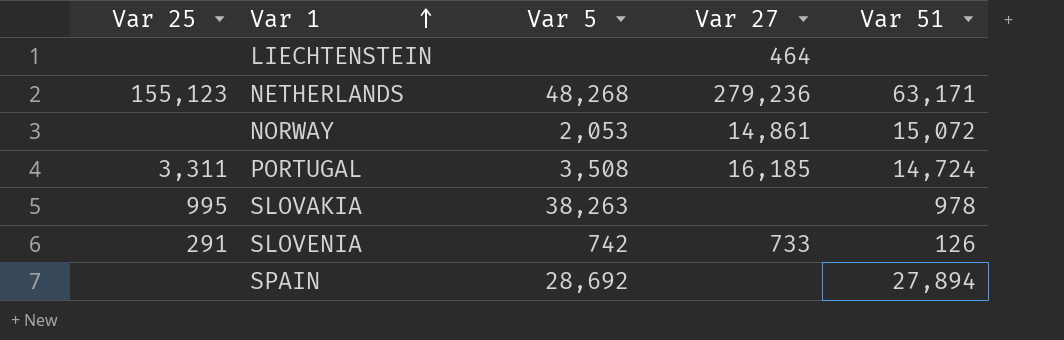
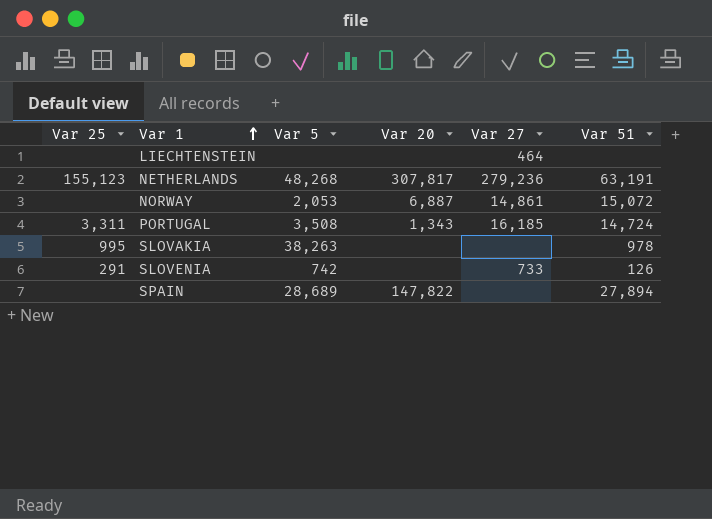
column Var 20 | position: none -> 4
NETHERLANDS | Var 51: 63,171 -> 63,191
SPAIN | Var 5: 28,692 -> 28,689

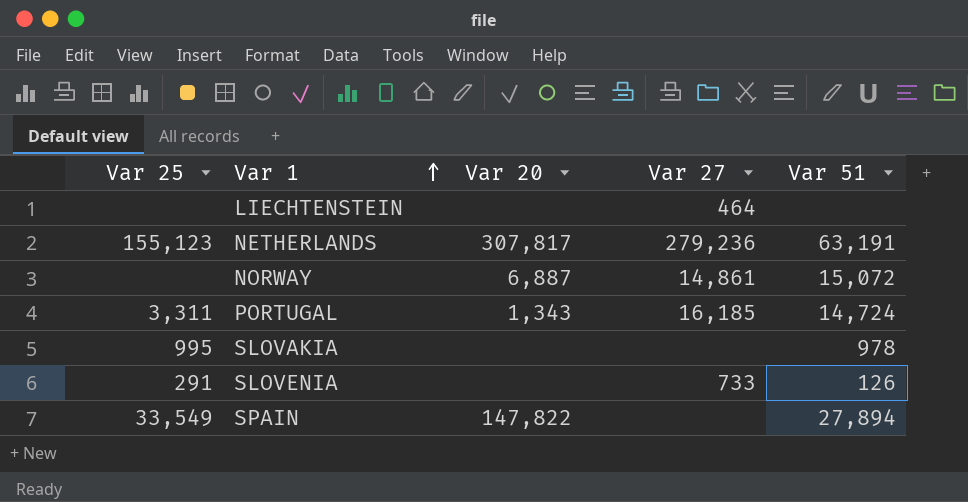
column Var 5 | position: 3 -> none
SPAIN | Var 25: none -> 33,549

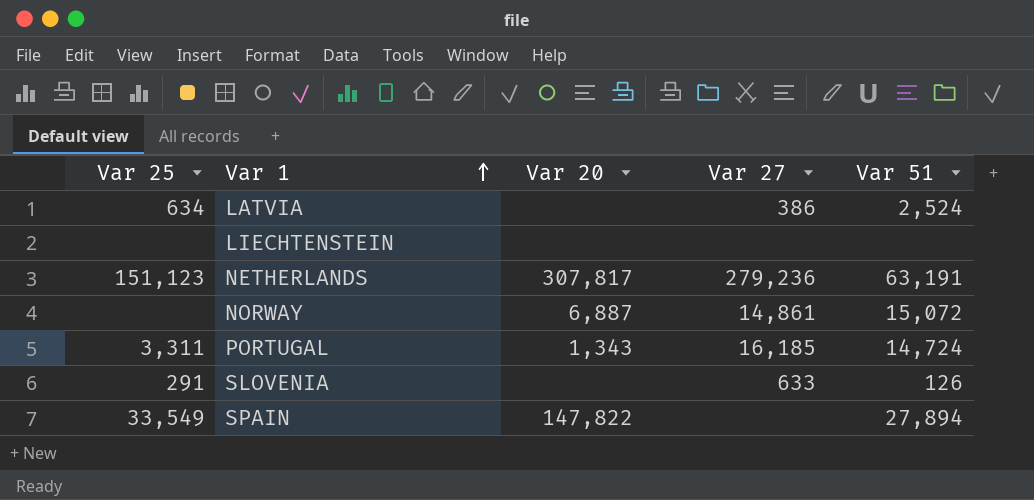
row SLOVAKIA: 995 | none | none | 978 -> none
row LATVIA: none -> 634 | none | 386 | 2,524
LIECHTENSTEIN | Var 27: 464 -> none
NETHERLANDS | Var 25: 155,123 -> 151,123
SLOVENIA | Var 27: 733 -> 633

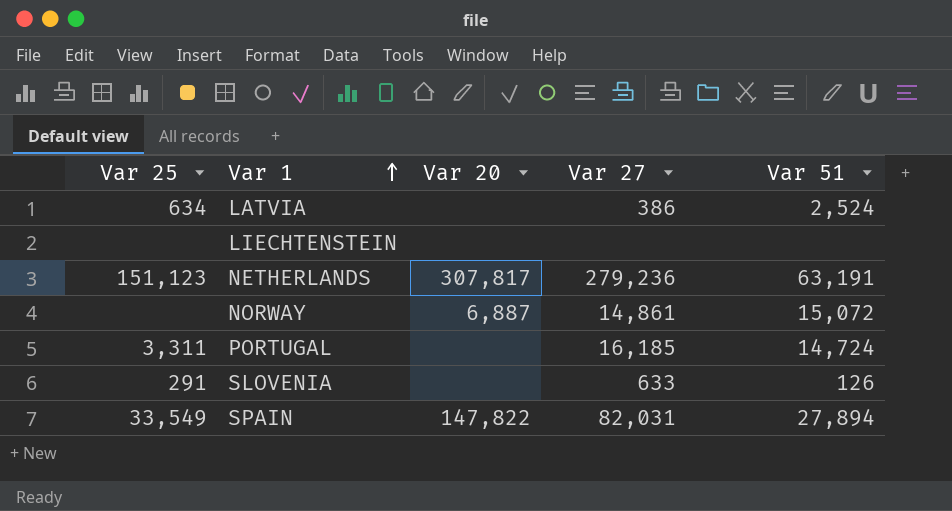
PORTUGAL | Var 20: 1,343 -> none
SPAIN | Var 27: none -> 82,031

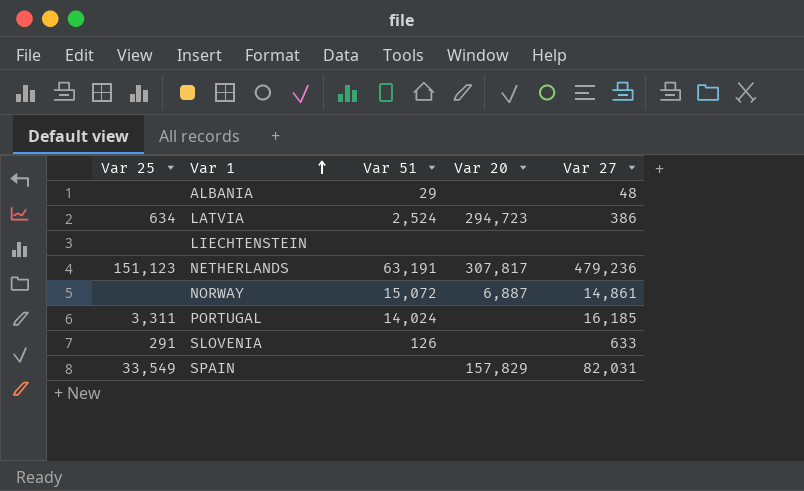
column Var 51 | position: 5 -> 3
row ALBANIA: none -> none | 29 | none | 48
LATVIA | Var 20: none -> 294,723
NETHERLANDS | Var 27: 279,236 -> 479,236
PORTUGAL | Var 51: 14,724 -> 14,024
SPAIN | Var 51: 27,894 -> none
SPAIN | Var 20: 147,822 -> 157,829

